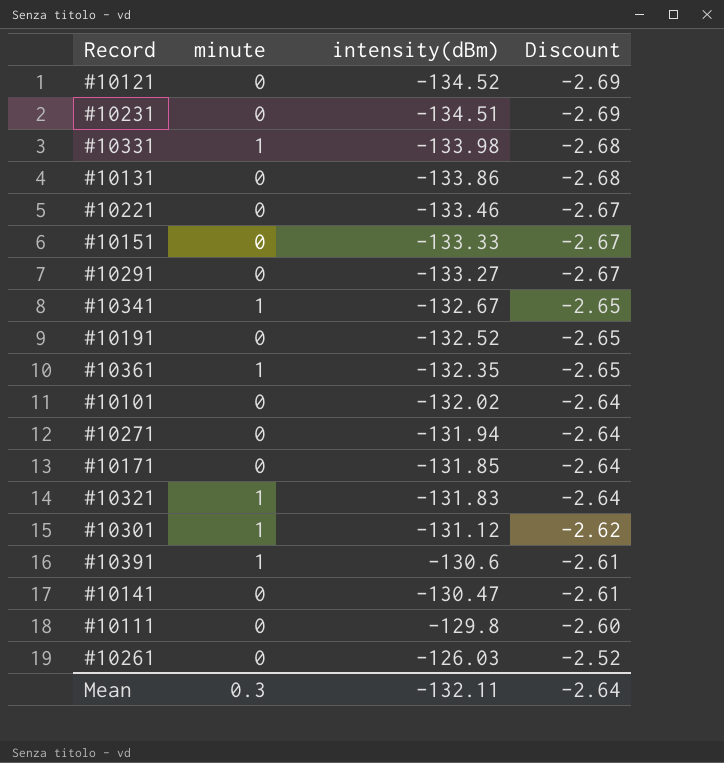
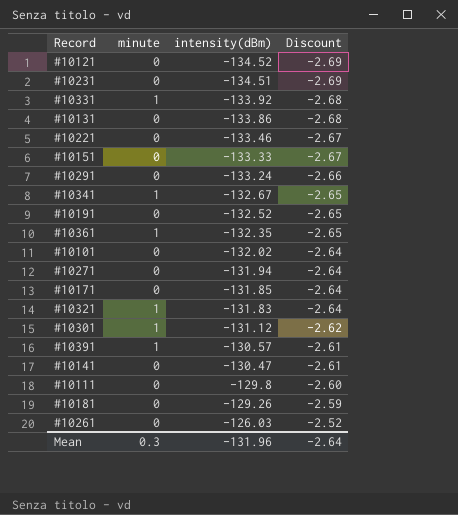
#10331 | intensity(dBm): -133.98 -> -133.92
#10291 | intensity(dBm): -133.27 -> -133.24
#10291 | Discount: -2.67 -> -2.66
#10391 | intensity(dBm): -130.6 -> -130.57
row #10181: none -> 0 | -129.26 | -2.59
Mean | intensity(dBm): -132.11 -> -131.96

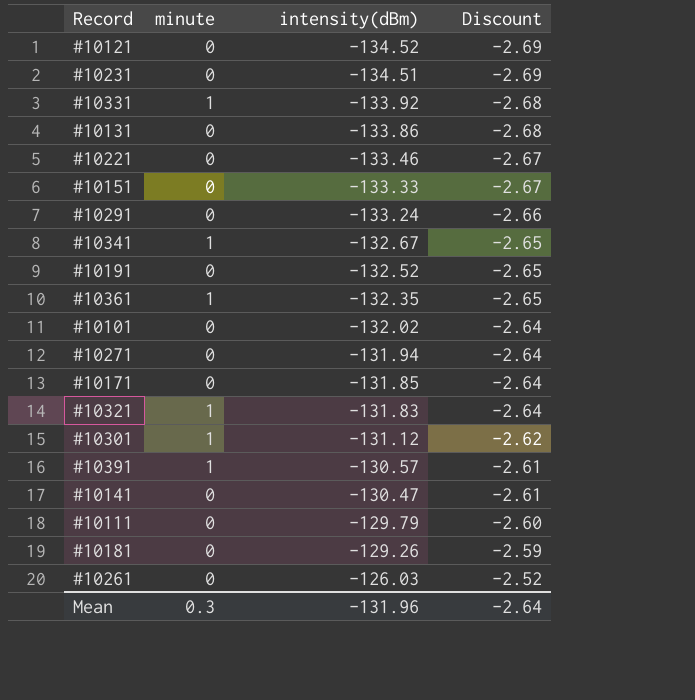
#10111 | intensity(dBm): -129.8 -> -129.79

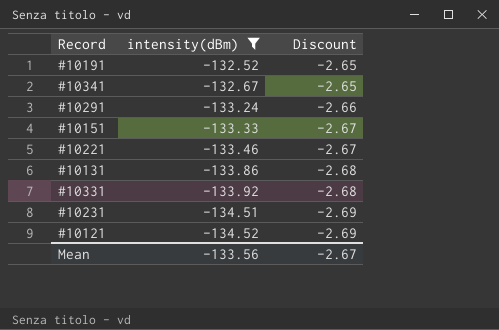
filter: none -> intensity(dBm) <= -132.52
row order: intensity(dBm) ascending -> intensity(dBm) descending
column minute | position: 2 -> none
Mean | intensity(dBm): -131.96 -> -133.56
Mean | Discount: -2.64 -> -2.67

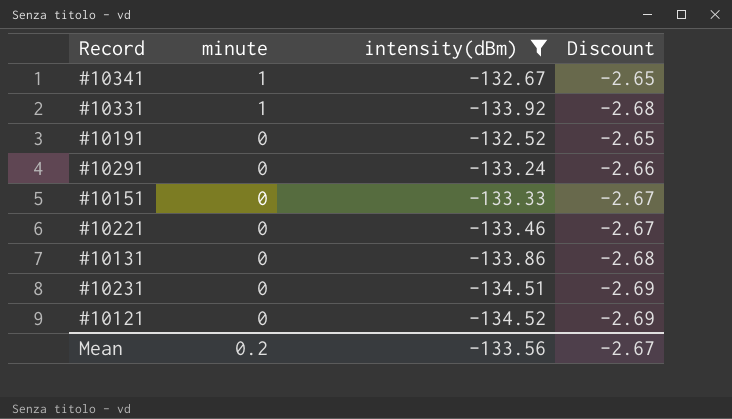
row order: intensity(dBm) descending -> minute descending
column minute | position: none -> 2

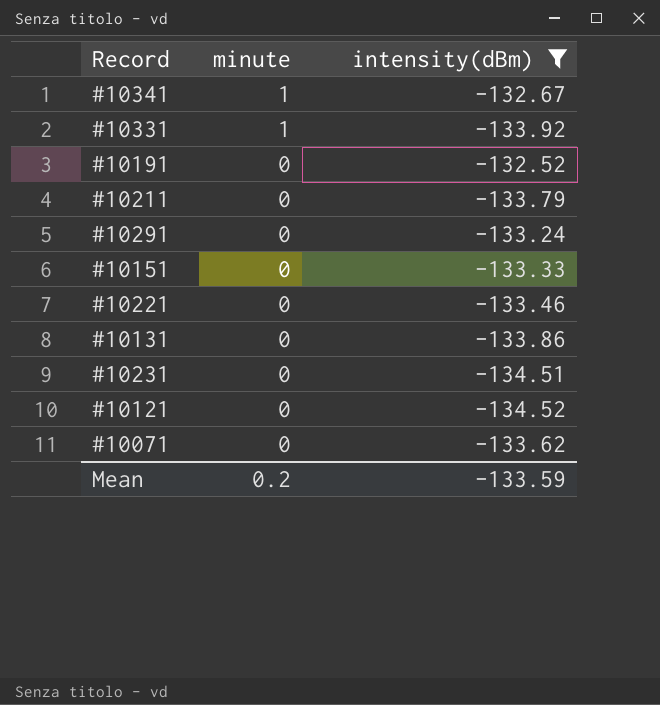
column Discount | formula: [intensity(dBm)] * 0.02 -> none
row #10211: none -> 0 | -133.79
row #10071: none -> 0 | -133.62
Mean | intensity(dBm): -133.56 -> -133.59

